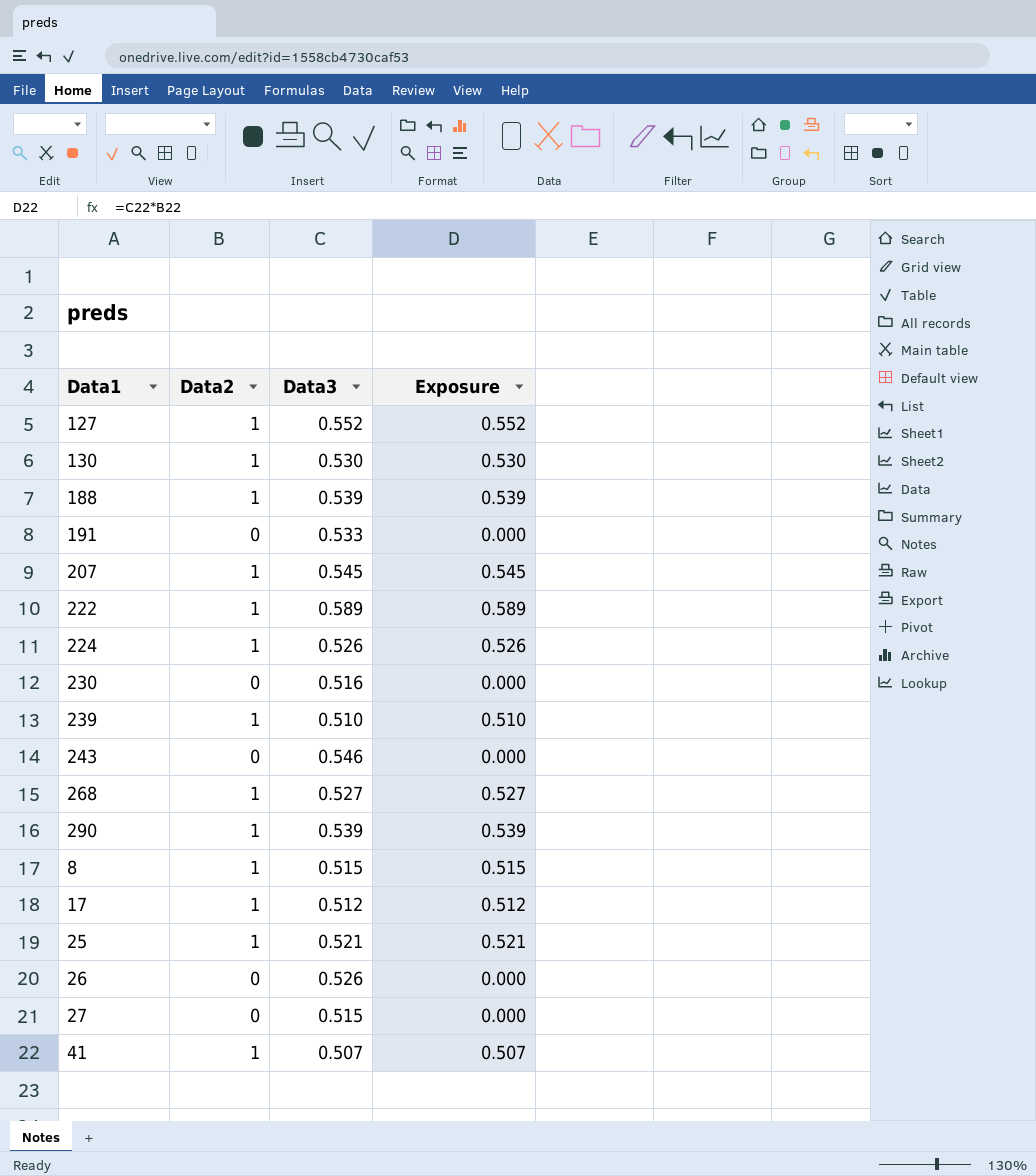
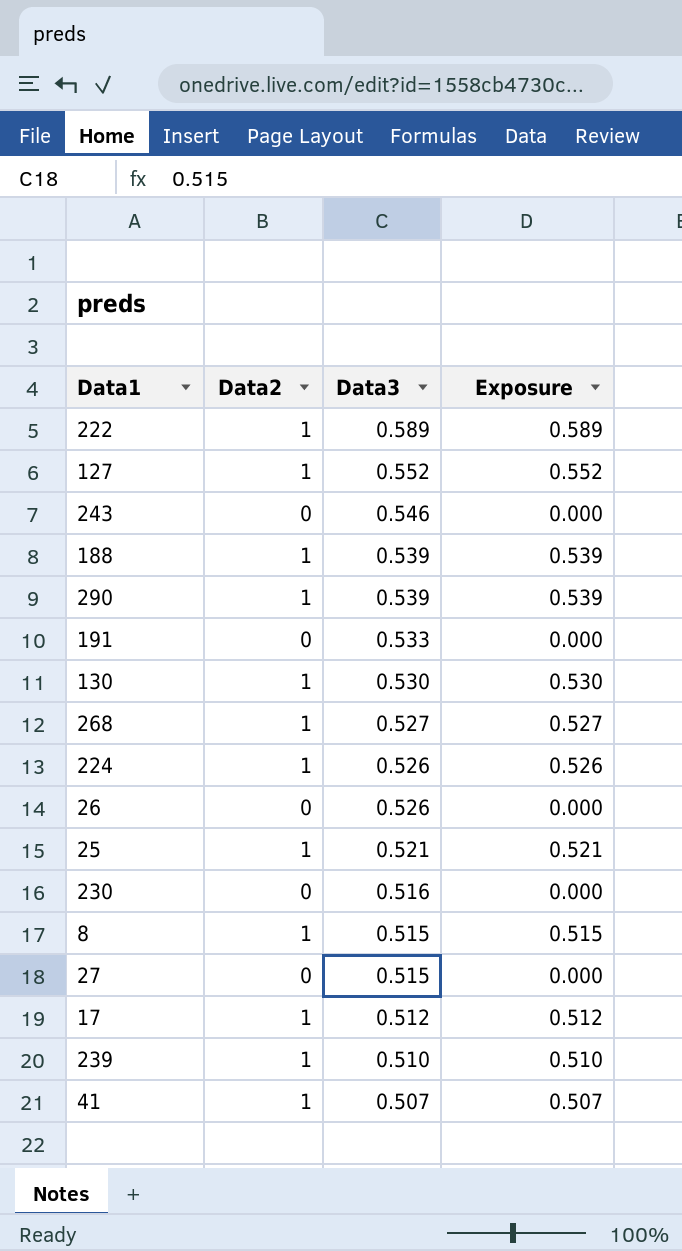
row order: none -> Data3 descending
row 207: 1 | 0.545 | 0.545 -> none

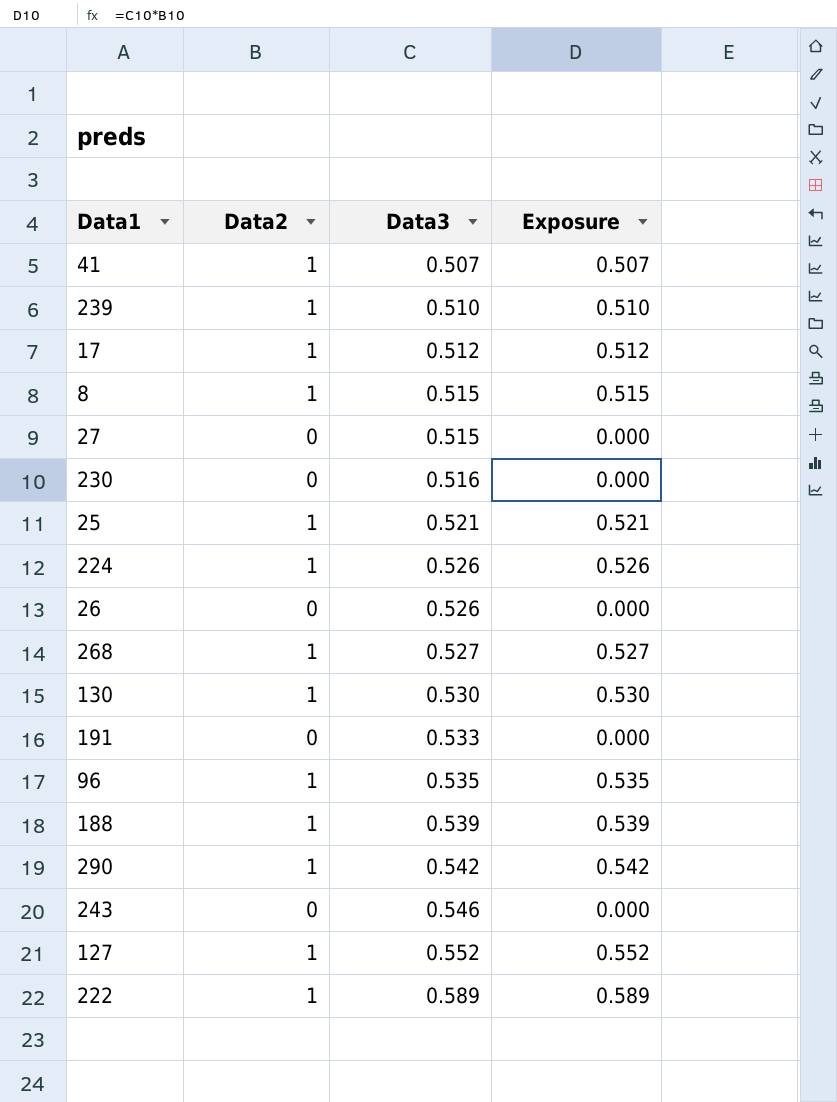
row order: Data3 descending -> Data3 ascending
row 96: none -> 1 | 0.535 | 0.535
290 | Data3: 0.539 -> 0.542
290 | Exposure: 0.539 -> 0.542

